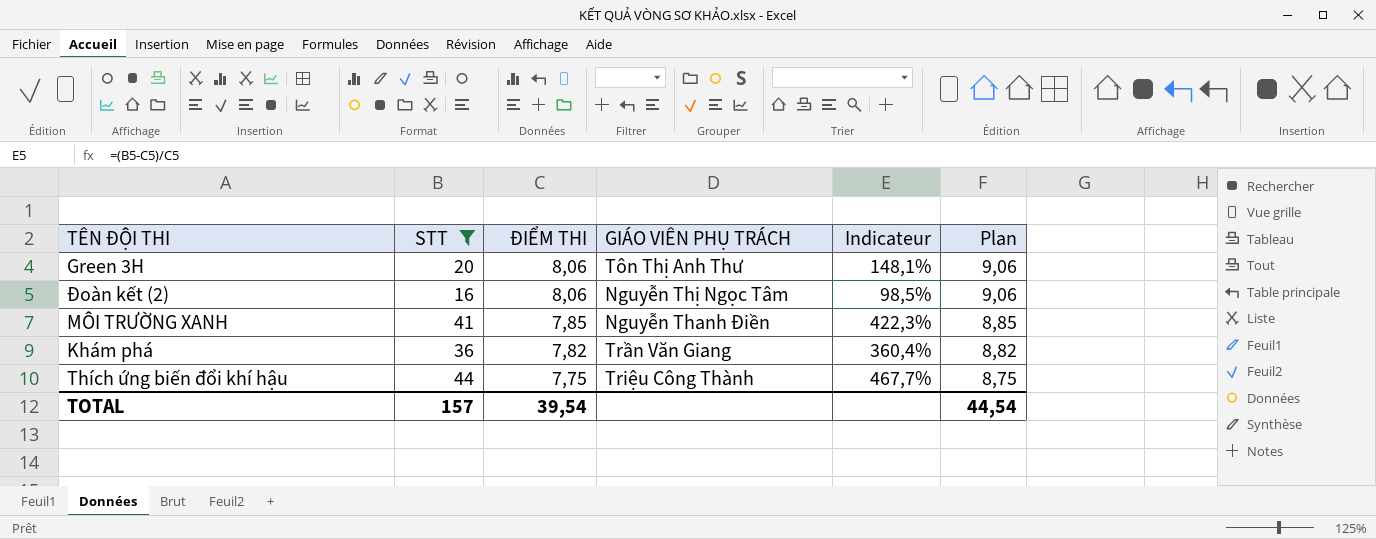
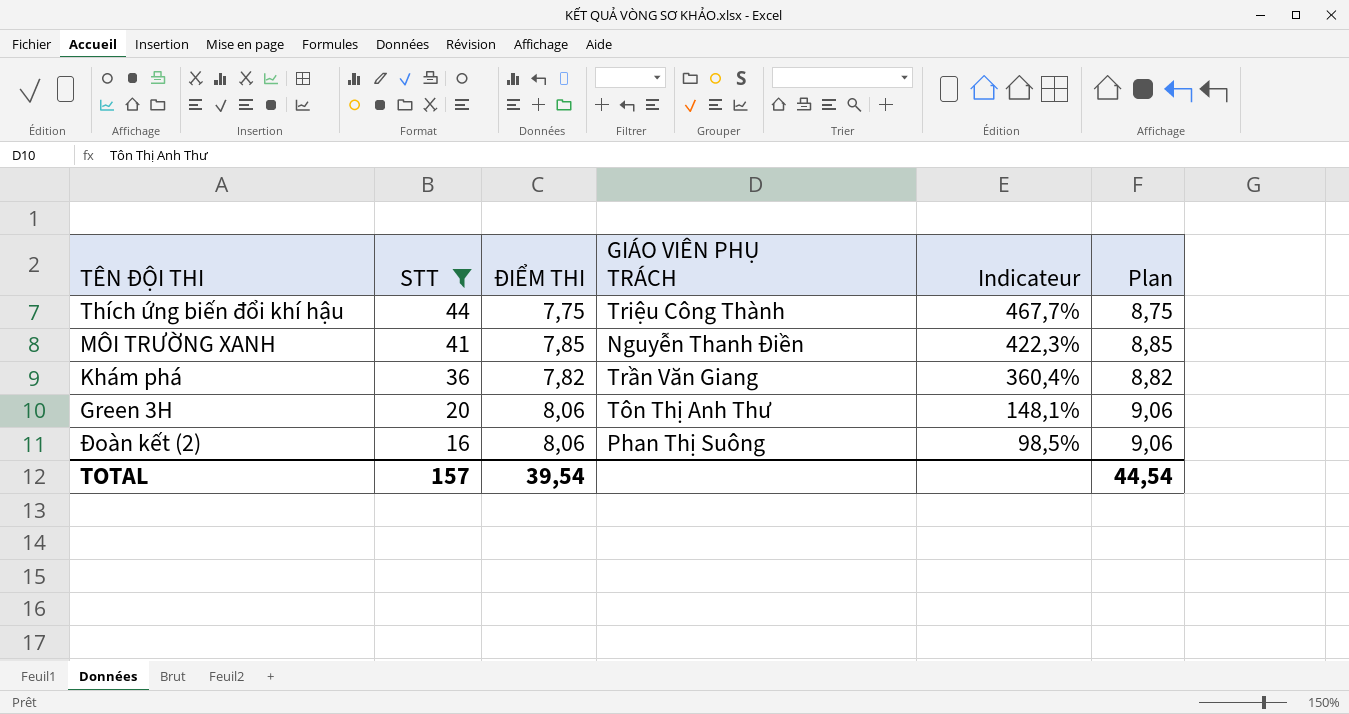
row order: ĐIỂM THI descending -> STT descending
Đoàn kết (2) | GIÁO VIÊN PHỤ TRÁCH: Nguyễn Thị Ngọc Tâm -> Phan Thị Suông

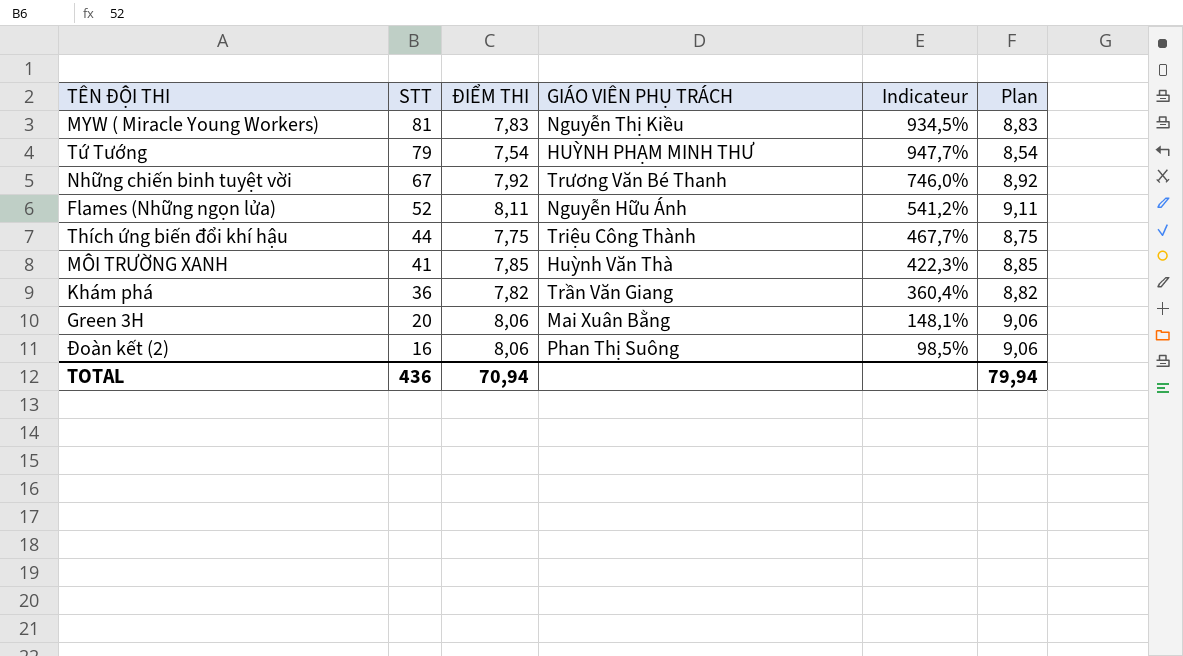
filter: STT <= 44 -> none
MÔI TRƯỜNG XANH | GIÁO VIÊN PHỤ TRÁCH: Nguyễn Thanh Điền -> Huỳnh Văn Thà
Green 3H | GIÁO VIÊN PHỤ TRÁCH: Tôn Thị Anh Thư -> Mai Xuân Bằng
TOTAL | STT: 157 -> 436
TOTAL | ĐIỂM THI: 39,54 -> 70,94
TOTAL | Plan: 44,54 -> 79,94

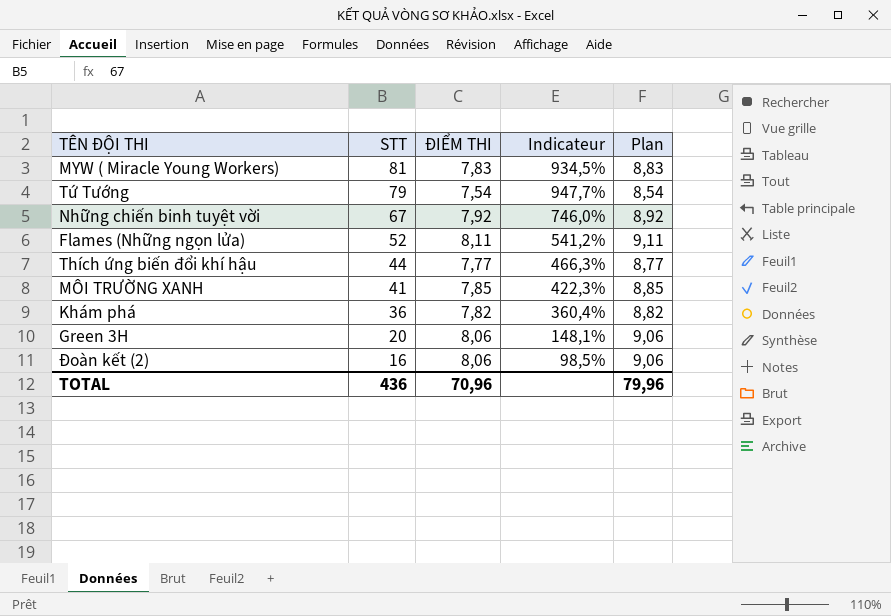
column GIÁO VIÊN PHỤ TRÁCH | position: 4 -> none
Thích ứng biến đổi khí hậu | ĐIỂM THI: 7,75 -> 7,77
Thích ứng biến đổi khí hậu | Indicateur: 467,7% -> 466,3%
Thích ứng biến đổi khí hậu | Plan: 8,75 -> 8,77
TOTAL | ĐIỂM THI: 70,94 -> 70,96
TOTAL | Plan: 79,94 -> 79,96

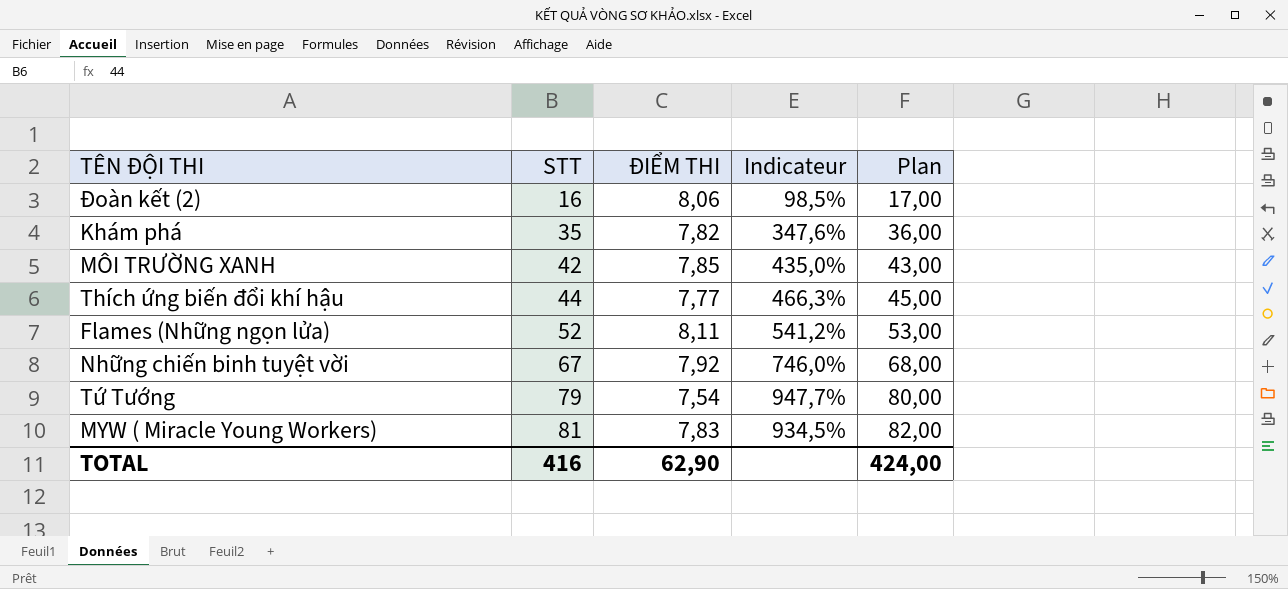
row order: STT descending -> STT ascending
column Plan | formula: [ĐIỂM THI] + 1 -> [STT] + 1
row Green 3H: 20 | 8,06 | 148,1% | 9,06 -> none
Khám phá | STT: 36 -> 35
Khám phá | Indicateur: 360,4% -> 347,6%
MÔI TRƯỜNG XANH | STT: 41 -> 42
MÔI TRƯỜNG XANH | Indicateur: 422,3% -> 435,0%
TOTAL | STT: 436 -> 416
TOTAL | ĐIỂM THI: 70,96 -> 62,90
TOTAL | Plan: 79,96 -> 424,00

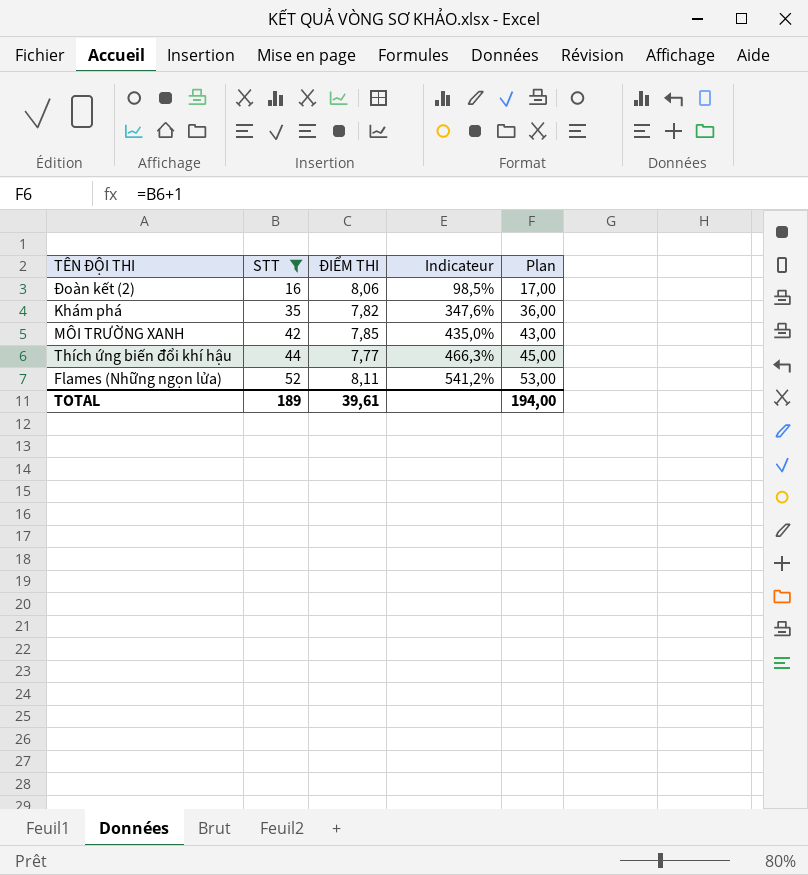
filter: none -> STT <= 52
TOTAL | STT: 416 -> 189
TOTAL | ĐIỂM THI: 62,90 -> 39,61
TOTAL | Plan: 424,00 -> 194,00

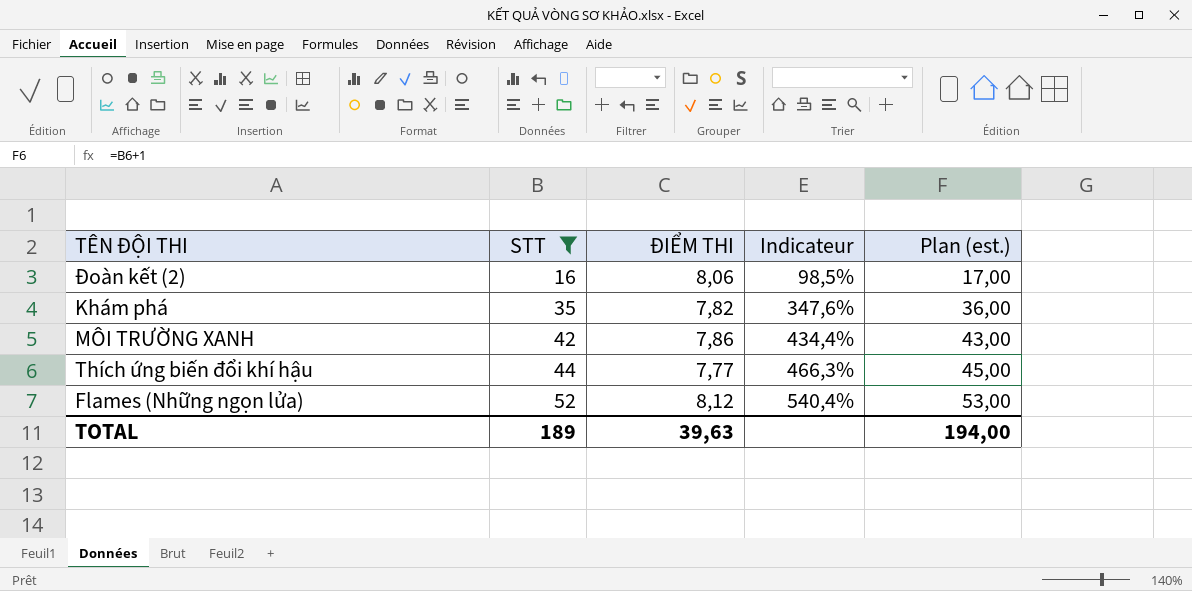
column name: Plan -> Plan (est.)
MÔI TRƯỜNG XANH | ĐIỂM THI: 7,85 -> 7,86
MÔI TRƯỜNG XANH | Indicateur: 435,0% -> 434,4%
Flames (Những ngọn lửa) | ĐIỂM THI: 8,11 -> 8,12
Flames (Những ngọn lửa) | Indicateur: 541,2% -> 540,4%
TOTAL | ĐIỂM THI: 39,61 -> 39,63

